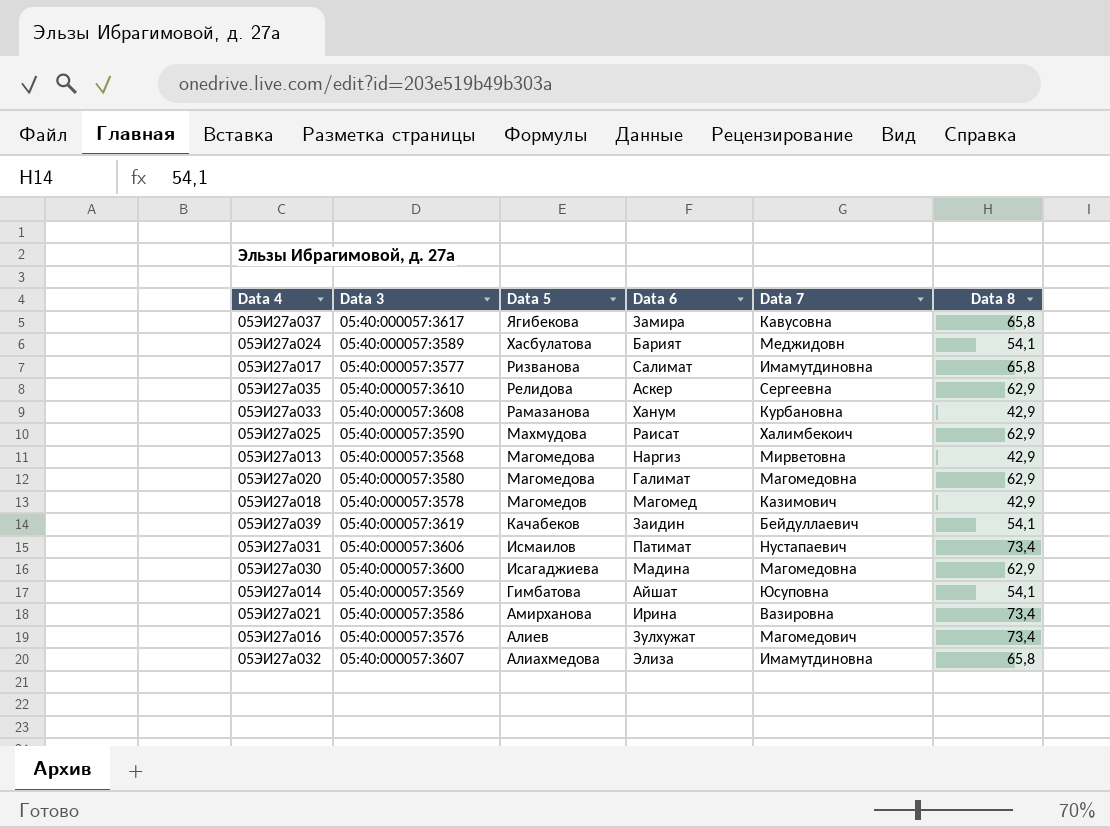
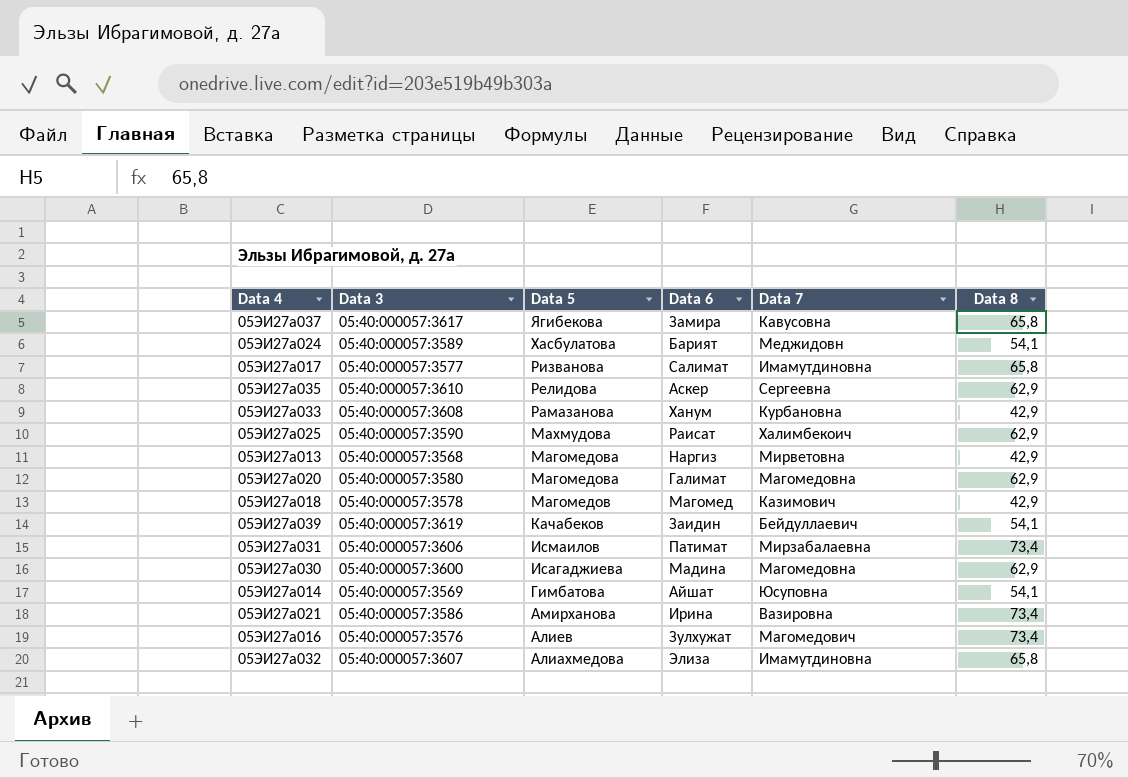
05ЭИ27а031 | Data 7: Нустапаевич -> Мирзабалаевна

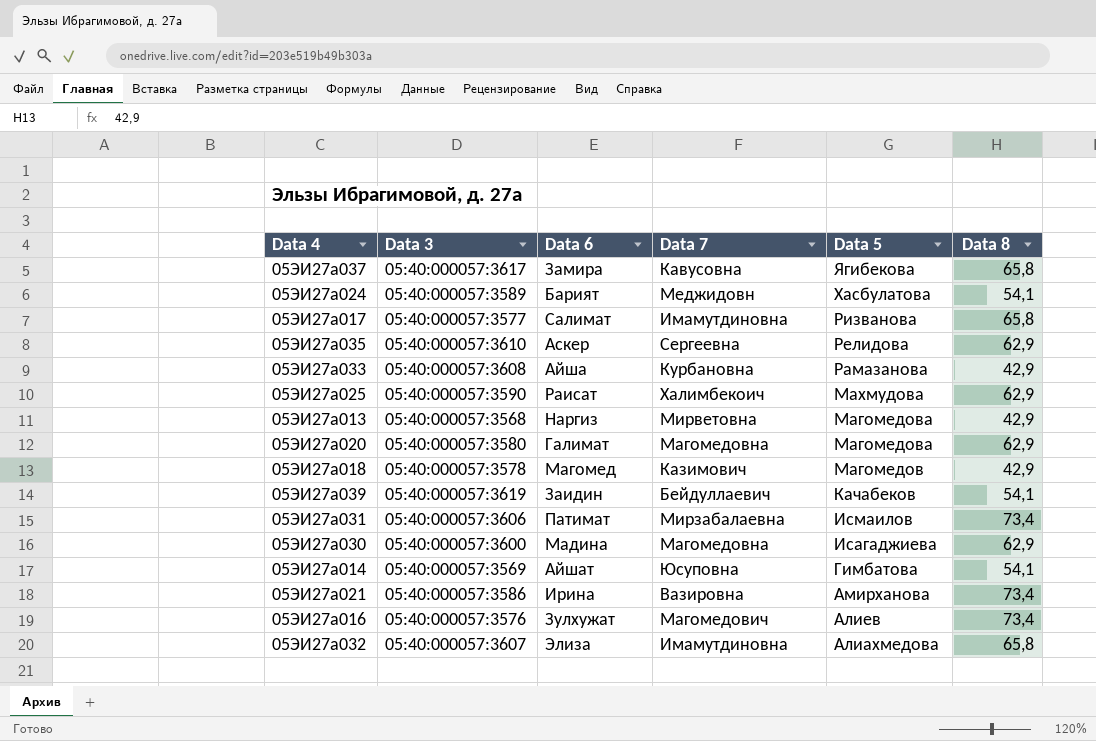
column Data 5 | position: 3 -> 5
05ЭИ27а033 | Data 6: Ханум -> Айша

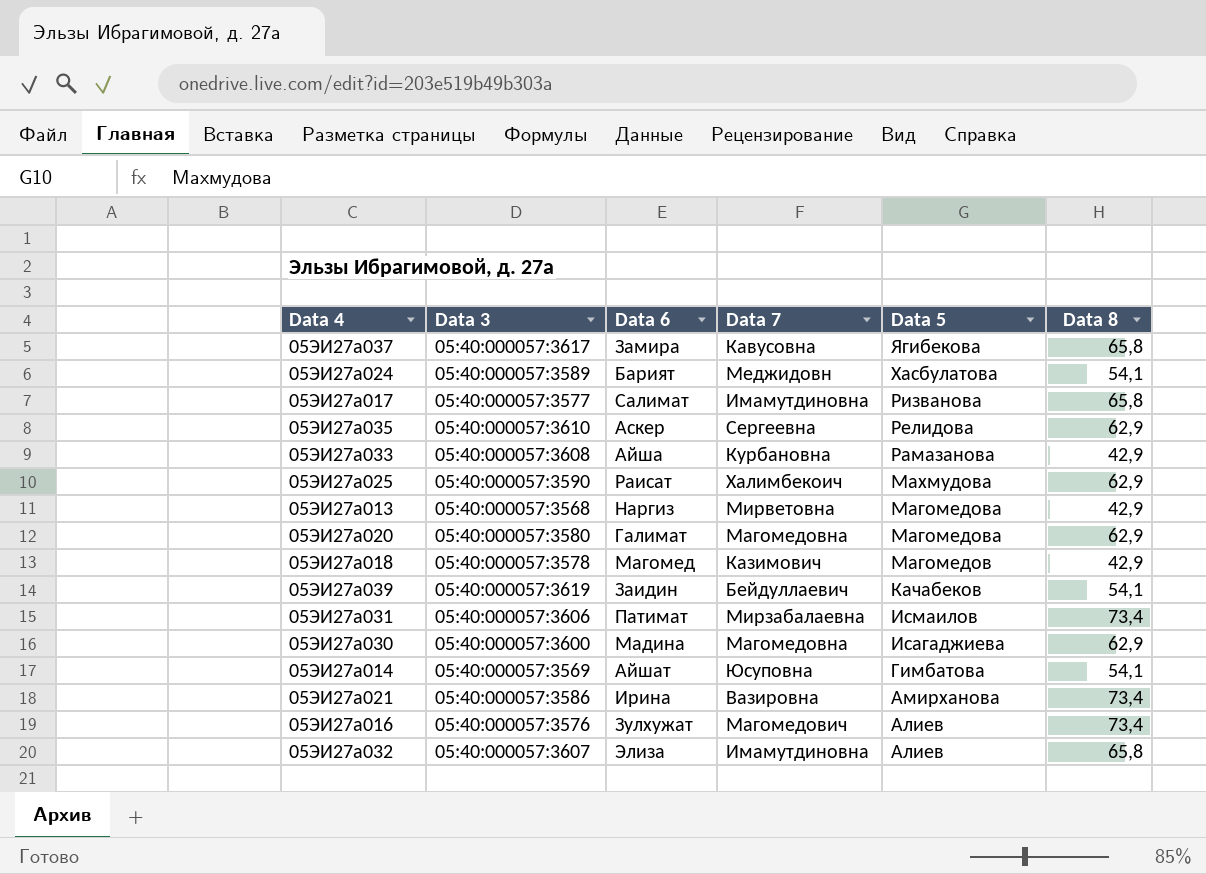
05ЭИ27а032 | Data 5: Алиахмедова -> Алиев

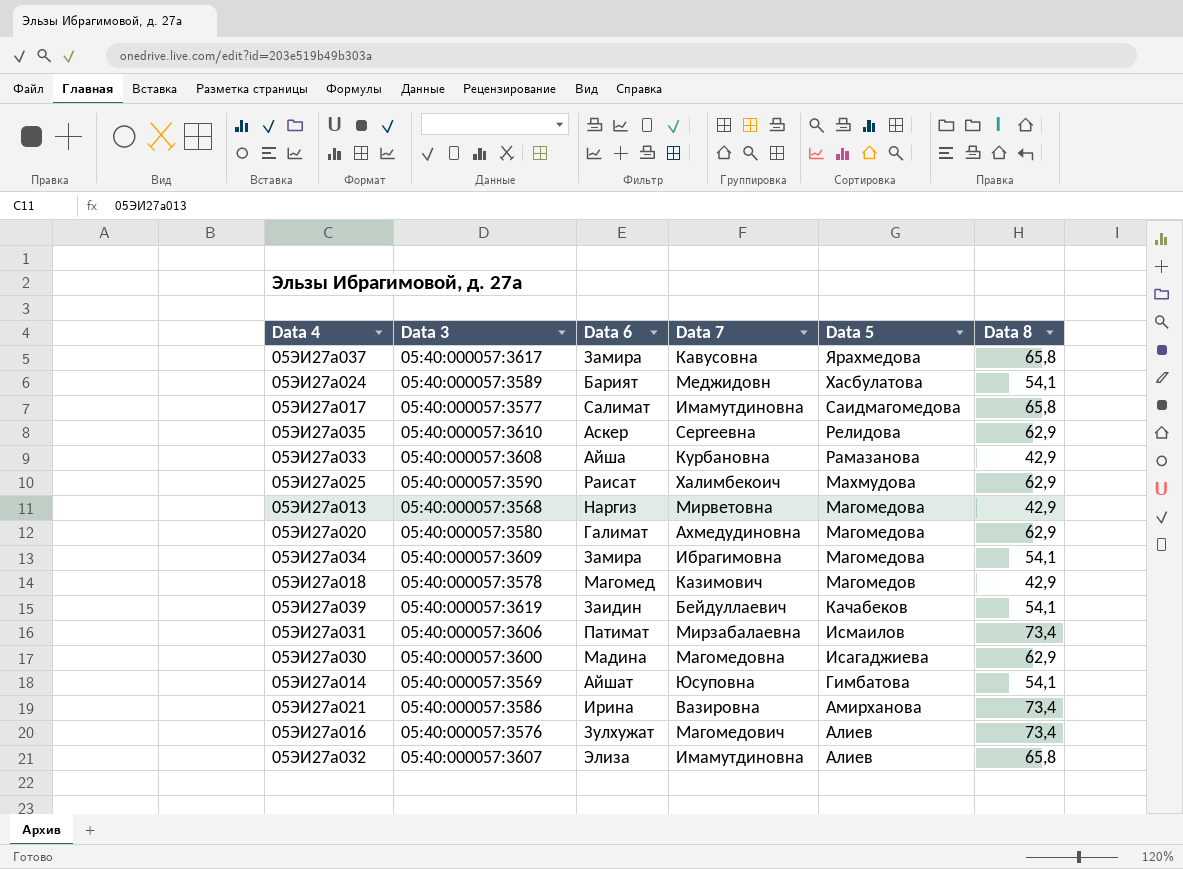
05ЭИ27а037 | Data 5: Ягибекова -> Ярахмедова
05ЭИ27а017 | Data 5: Ризванова -> Саидмагомедова
05ЭИ27а020 | Data 7: Магомедовна -> Ахмедудиновна
row 05ЭИ27а034: none -> 05:40:000057:3609 | Замира | Ибрагимовна | Магомедова | 54,1

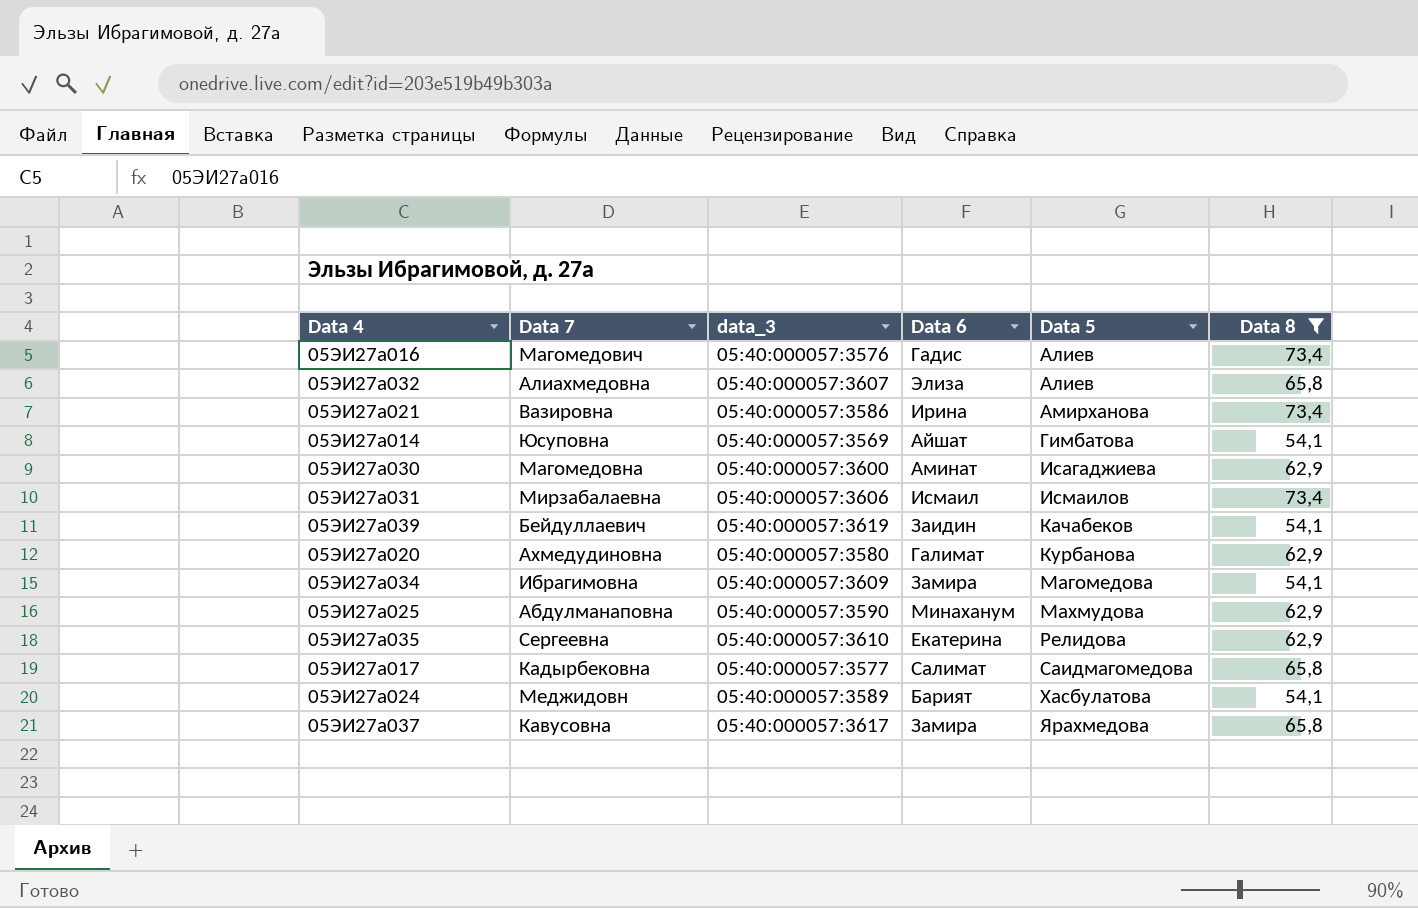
filter: none -> Data 8 != 42,9
row order: Data 5 descending -> Data 5 ascending
column Data 7 | position: 4 -> 2
column name: Data 3 -> data_3
05ЭИ27а016 | Data 6: Зулхужат -> Гадис
05ЭИ27а032 | Data 7: Имамутдиновна -> Алиахмедовна
05ЭИ27а030 | Data 6: Мадина -> Аминат
05ЭИ27а031 | Data 6: Патимат -> Исмаил
05ЭИ27а020 | Data 5: Магомедова -> Курбанова
05ЭИ27а025 | Data 7: Халимбекоич -> Абдулманаповна
05ЭИ27а025 | Data 6: Раисат -> Минаханум
05ЭИ27а035 | Data 6: Аскер -> Екатерина
05ЭИ27а017 | Data 7: Имамутдиновна -> Кадырбековна

